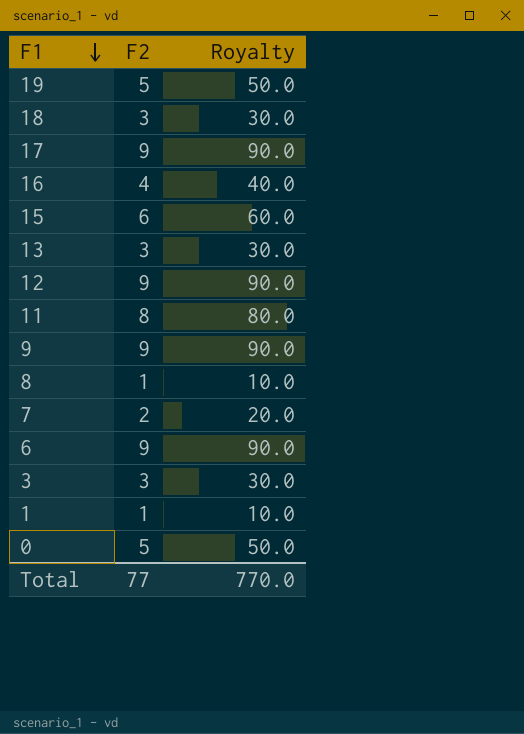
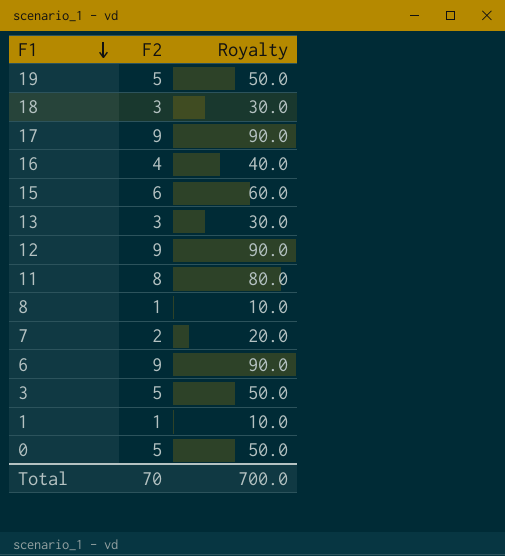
row 9: 9 | 90.0 -> none
3 | F2: 3 -> 5
3 | Royalty: 30.0 -> 50.0
Total | F2: 77 -> 70
Total | Royalty: 770.0 -> 700.0

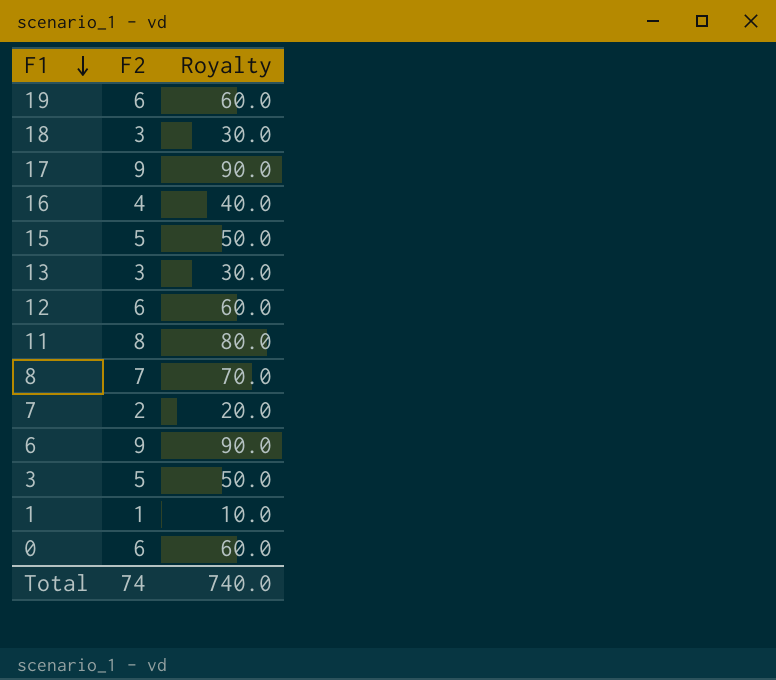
19 | F2: 5 -> 6
19 | Royalty: 50.0 -> 60.0
15 | F2: 6 -> 5
15 | Royalty: 60.0 -> 50.0
12 | F2: 9 -> 6
12 | Royalty: 90.0 -> 60.0
8 | F2: 1 -> 7
8 | Royalty: 10.0 -> 70.0
0 | F2: 5 -> 6
0 | Royalty: 50.0 -> 60.0
Total | F2: 70 -> 74
Total | Royalty: 700.0 -> 740.0

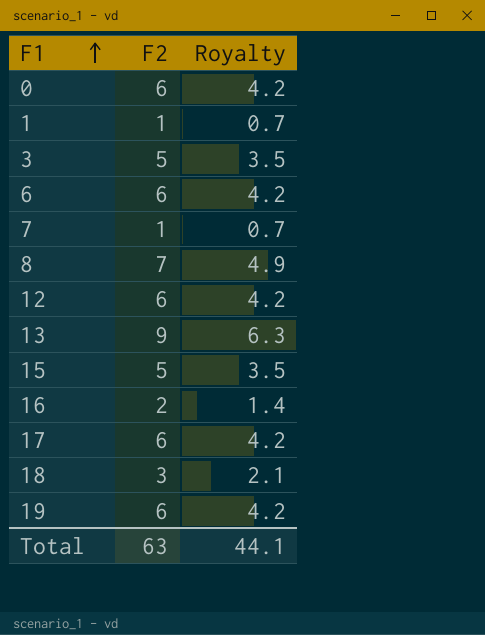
row order: F1 descending -> F1 ascending
column Royalty | formula: [F2] * 10 -> [F2] * 0.7
row 11: 8 | 80.0 -> none
6 | F2: 9 -> 6
7 | F2: 2 -> 1
13 | F2: 3 -> 9
16 | F2: 4 -> 2
17 | F2: 9 -> 6
Total | F2: 74 -> 63
Total | Royalty: 740.0 -> 44.1

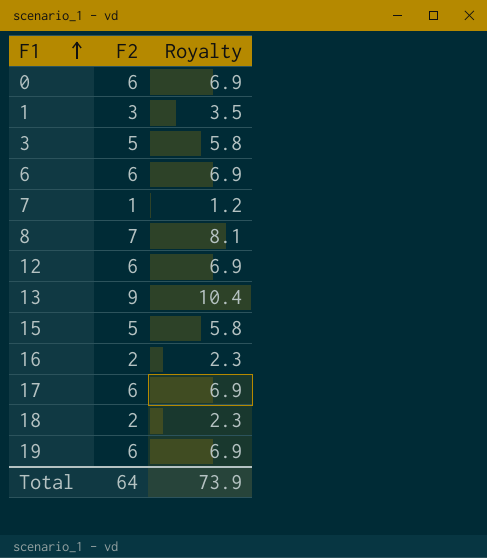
column Royalty | formula: [F2] * 0.7 -> [F2] * 1.15
1 | F2: 1 -> 3
18 | F2: 3 -> 2
Total | F2: 63 -> 64
Total | Royalty: 44.1 -> 73.9

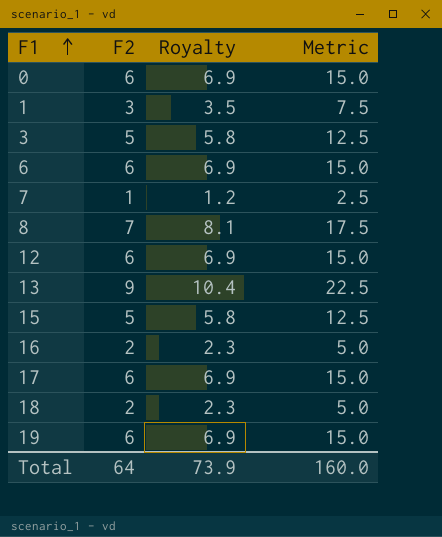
column Metric | formula: none -> [F2] * 2.5

